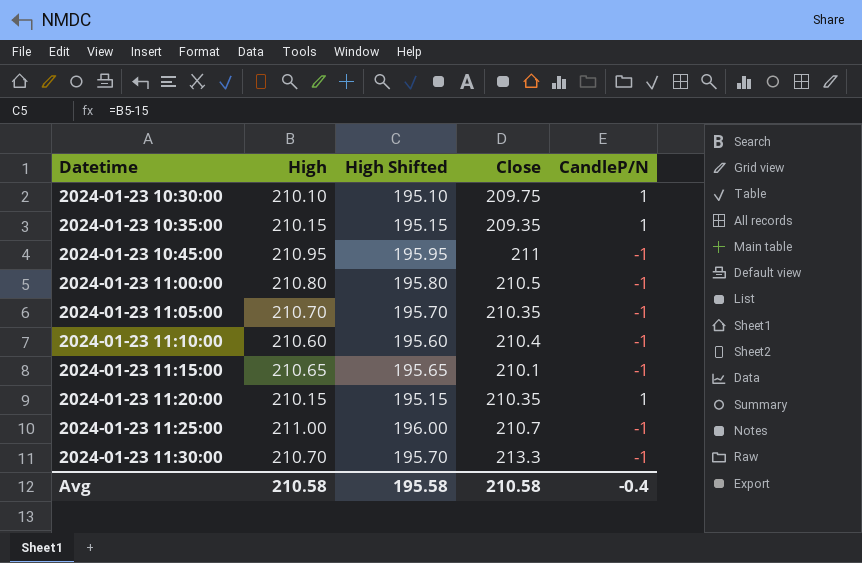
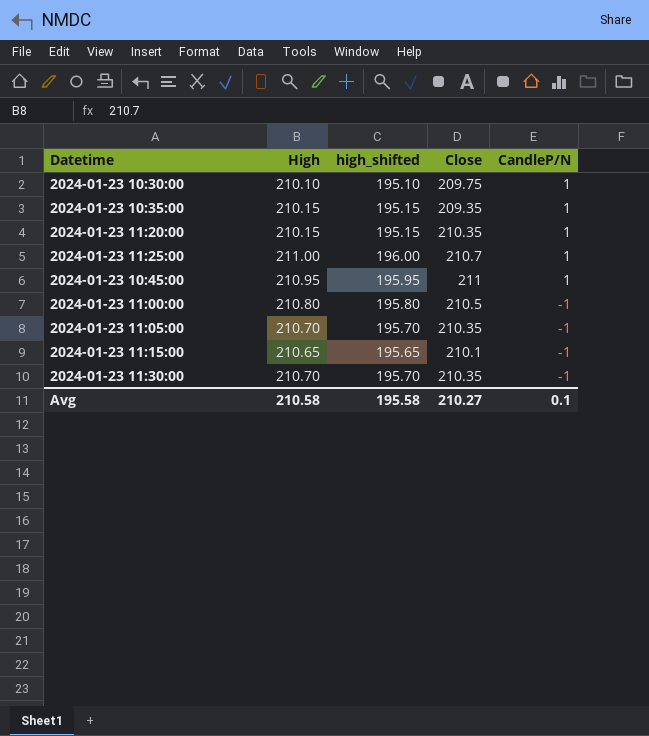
row order: Datetime ascending -> CandleP/N descending
column name: High Shifted -> high_shifted
row 2024-01-23 11:10:00: 210.60 | 195.60 | 210.4 | -1 -> none
2024-01-23 11:25:00 | CandleP/N: -1 -> 1
2024-01-23 10:45:00 | CandleP/N: -1 -> 1
2024-01-23 11:30:00 | Close: 213.3 -> 210.35
Avg | Close: 210.58 -> 210.27
Avg | CandleP/N: -0.4 -> 0.1

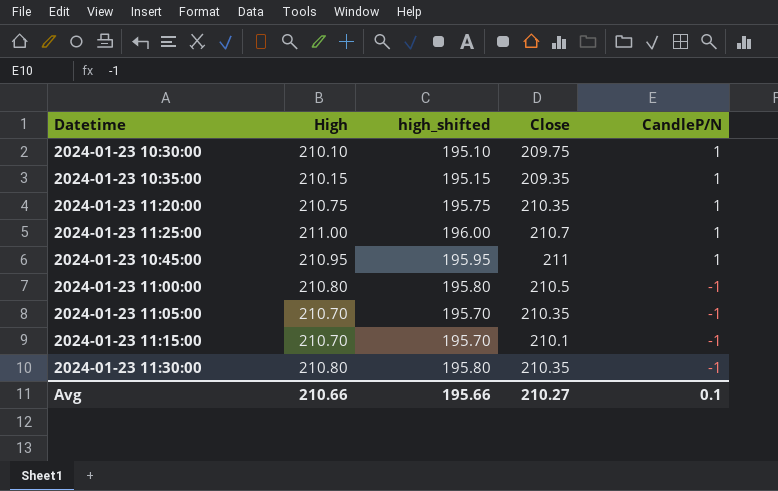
2024-01-23 11:20:00 | High: 210.15 -> 210.75
2024-01-23 11:20:00 | high_shifted: 195.15 -> 195.75
2024-01-23 11:15:00 | High: 210.65 -> 210.70
2024-01-23 11:15:00 | high_shifted: 195.65 -> 195.70
2024-01-23 11:30:00 | High: 210.70 -> 210.80
2024-01-23 11:30:00 | high_shifted: 195.70 -> 195.80
Avg | High: 210.58 -> 210.66
Avg | high_shifted: 195.58 -> 195.66

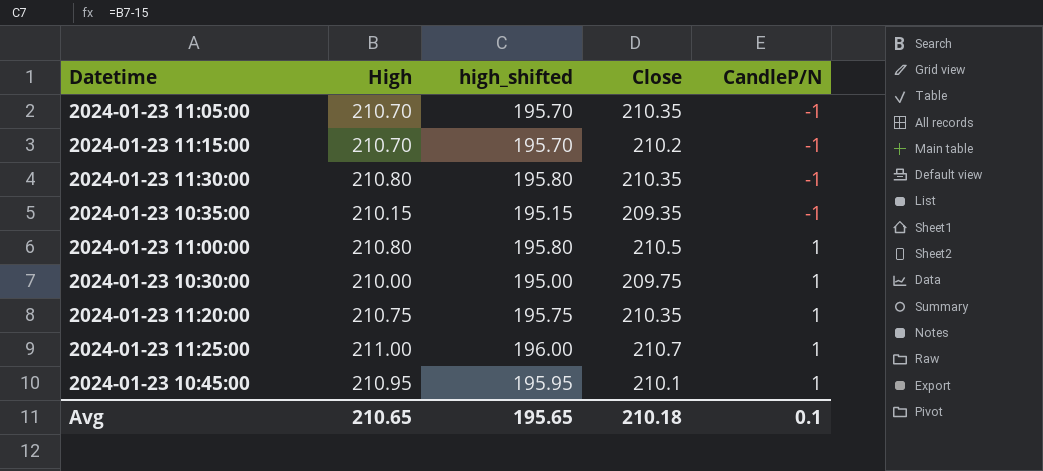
row order: CandleP/N descending -> CandleP/N ascending
2024-01-23 11:15:00 | Close: 210.1 -> 210.2
2024-01-23 10:35:00 | CandleP/N: 1 -> -1
2024-01-23 11:00:00 | CandleP/N: -1 -> 1
2024-01-23 10:30:00 | High: 210.10 -> 210.00
2024-01-23 10:30:00 | high_shifted: 195.10 -> 195.00
2024-01-23 10:45:00 | Close: 211 -> 210.1
Avg | High: 210.66 -> 210.65
Avg | high_shifted: 195.66 -> 195.65
Avg | Close: 210.27 -> 210.18

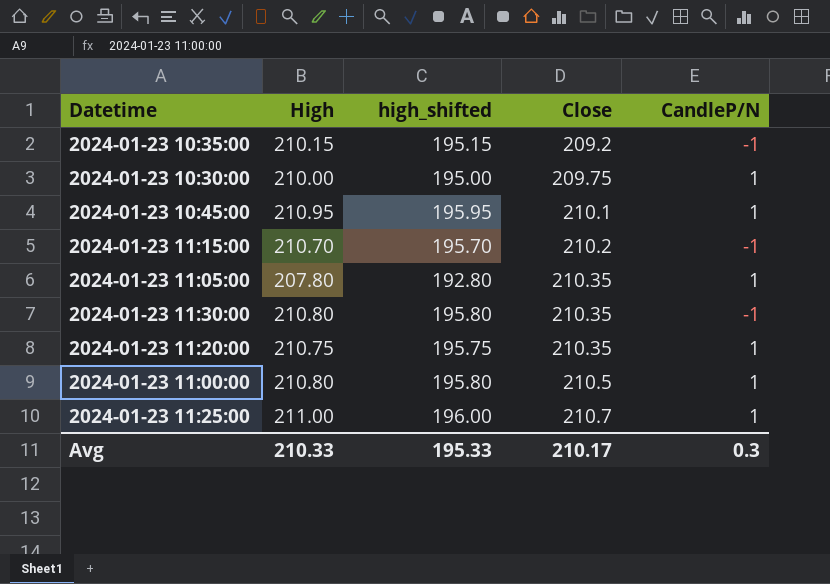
row order: CandleP/N ascending -> Close ascending
2024-01-23 10:35:00 | Close: 209.35 -> 209.2
2024-01-23 11:05:00 | High: 210.70 -> 207.80
2024-01-23 11:05:00 | high_shifted: 195.70 -> 192.80
2024-01-23 11:05:00 | CandleP/N: -1 -> 1
Avg | High: 210.65 -> 210.33
Avg | high_shifted: 195.65 -> 195.33
Avg | Close: 210.18 -> 210.17
Avg | CandleP/N: 0.1 -> 0.3

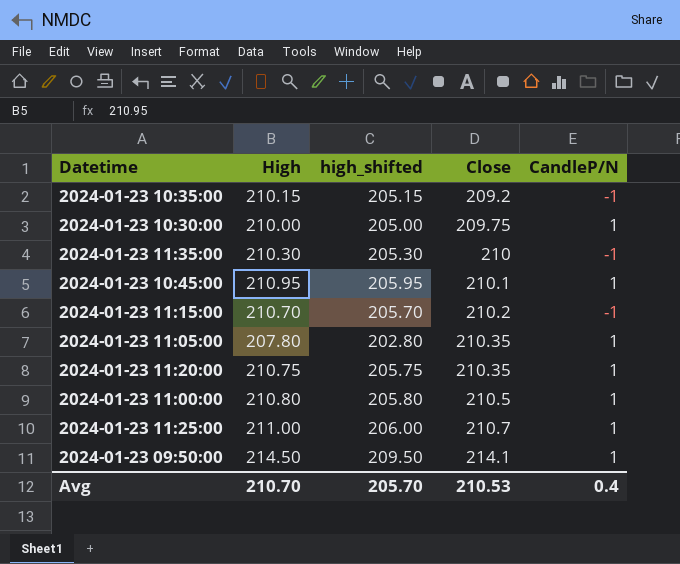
column high_shifted | formula: [High] - 15 -> [High] - 5
row 2024-01-23 11:30:00: 210.80 | 195.80 | 210.35 | -1 -> none
row 2024-01-23 11:35:00: none -> 210.30 | 205.30 | 210 | -1
row 2024-01-23 09:50:00: none -> 214.50 | 209.50 | 214.1 | 1
Avg | High: 210.33 -> 210.70
Avg | high_shifted: 195.33 -> 205.70
Avg | Close: 210.17 -> 210.53
Avg | CandleP/N: 0.3 -> 0.4

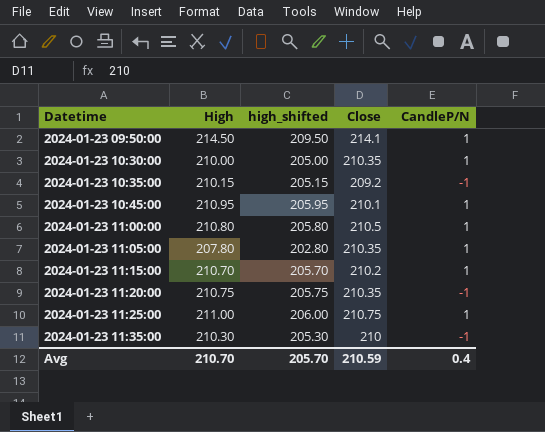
row order: Close ascending -> Datetime ascending
2024-01-23 10:30:00 | Close: 209.75 -> 210.35
2024-01-23 11:15:00 | CandleP/N: -1 -> 1
2024-01-23 11:20:00 | CandleP/N: 1 -> -1
2024-01-23 11:25:00 | Close: 210.7 -> 210.75
Avg | Close: 210.53 -> 210.59

